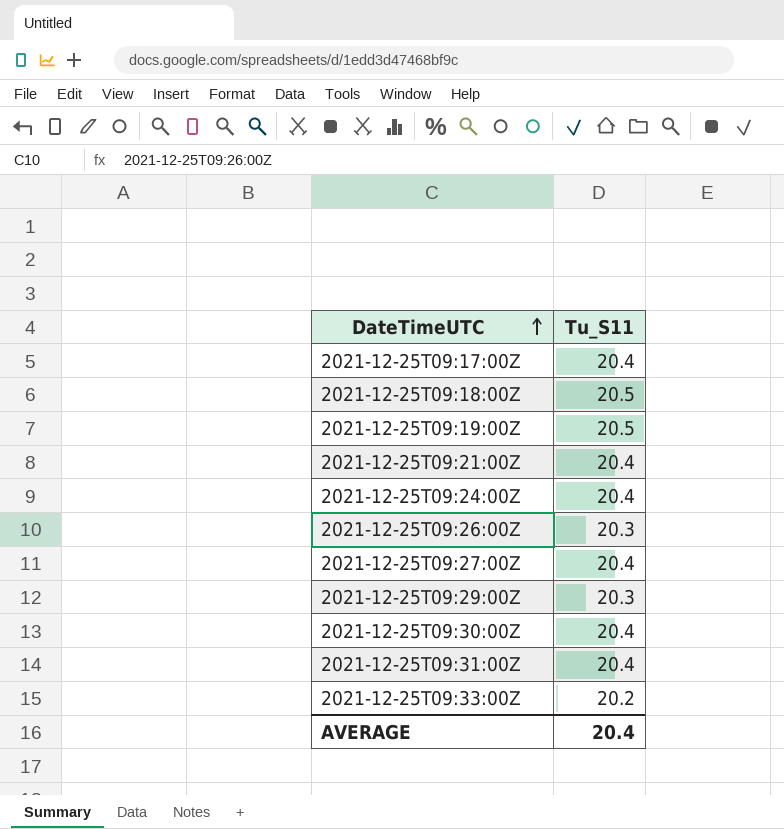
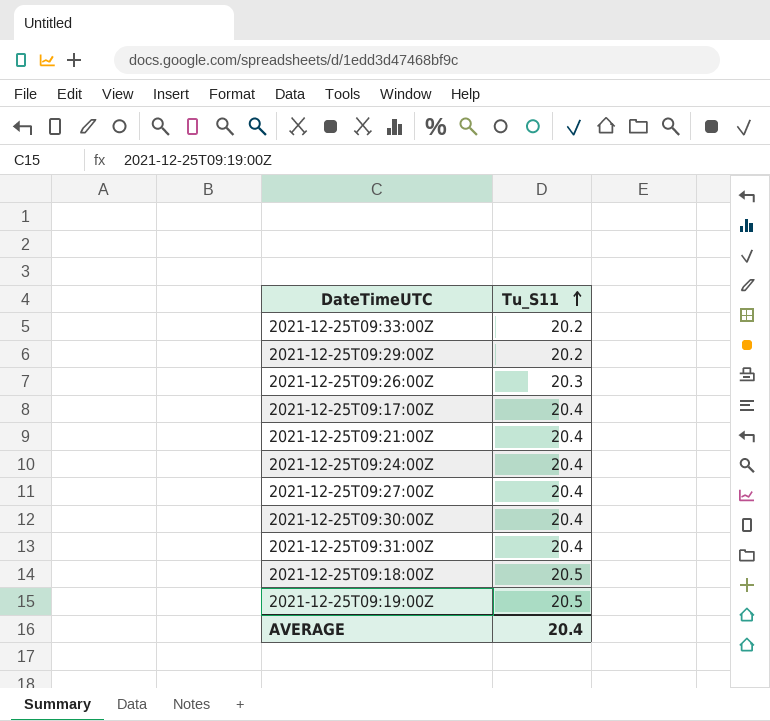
row order: DateTimeUTC ascending -> Tu_S11 ascending
2021-12-25T09:29:00Z | Tu_S11: 20.3 -> 20.2

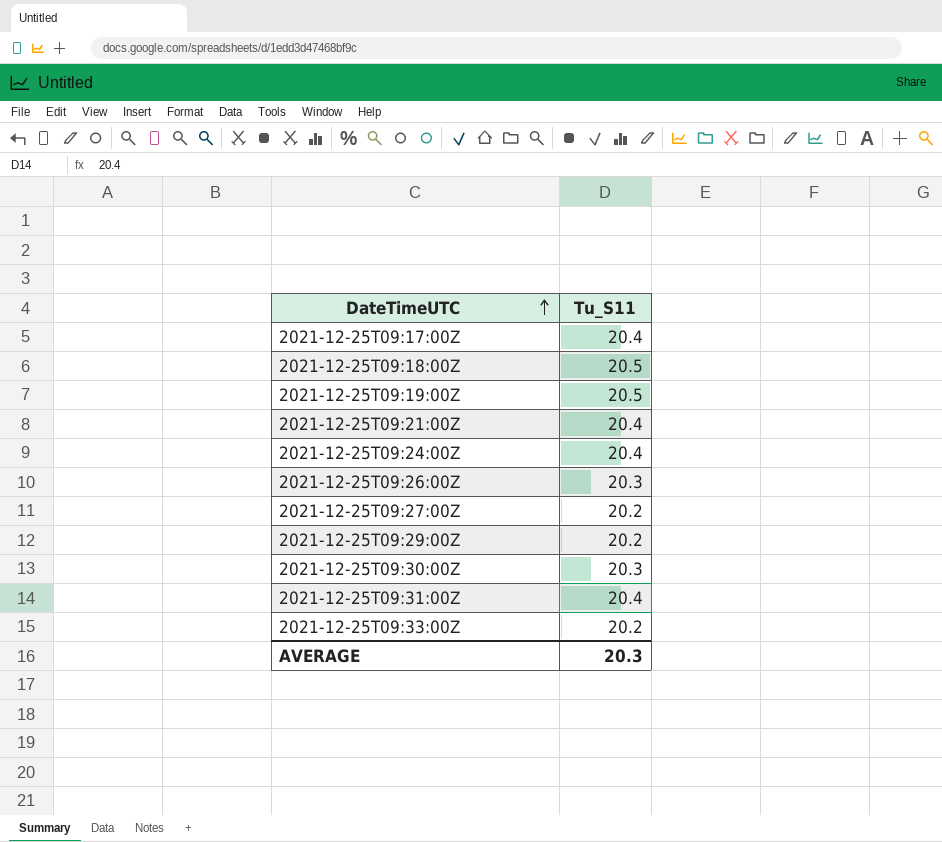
row order: Tu_S11 ascending -> DateTimeUTC ascending
2021-12-25T09:27:00Z | Tu_S11: 20.4 -> 20.2
2021-12-25T09:30:00Z | Tu_S11: 20.4 -> 20.3
AVERAGE | Tu_S11: 20.4 -> 20.3

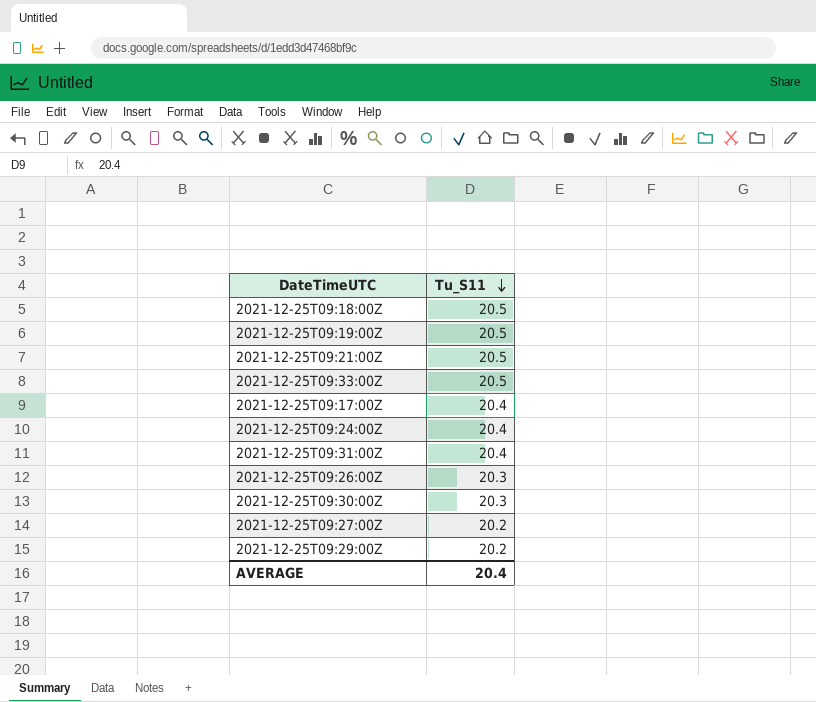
row order: DateTimeUTC ascending -> Tu_S11 descending
2021-12-25T09:21:00Z | Tu_S11: 20.4 -> 20.5
2021-12-25T09:33:00Z | Tu_S11: 20.2 -> 20.5
AVERAGE | Tu_S11: 20.3 -> 20.4

